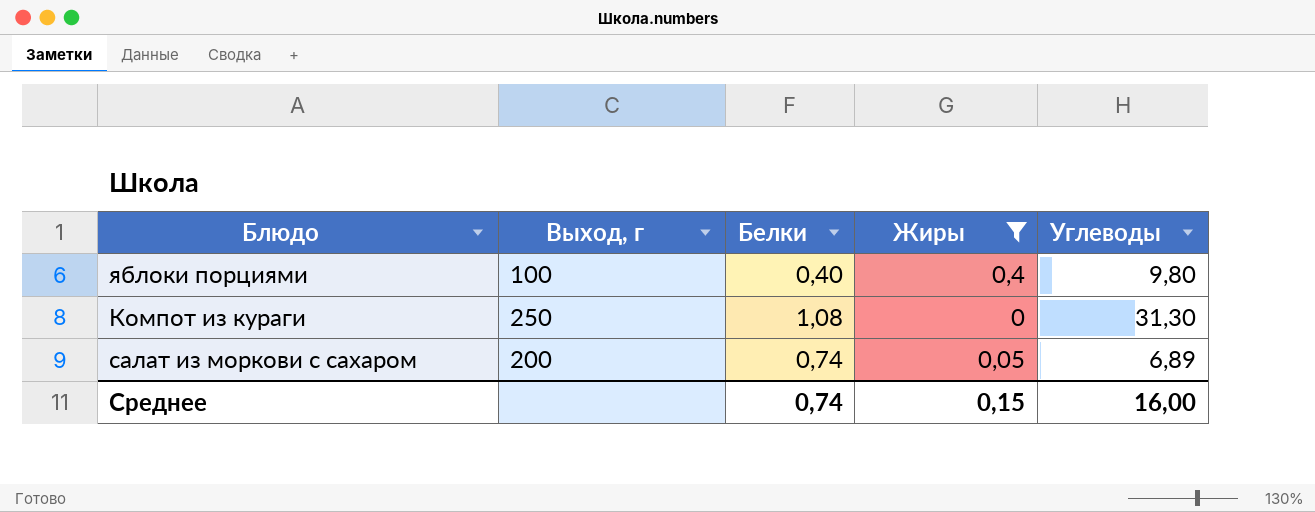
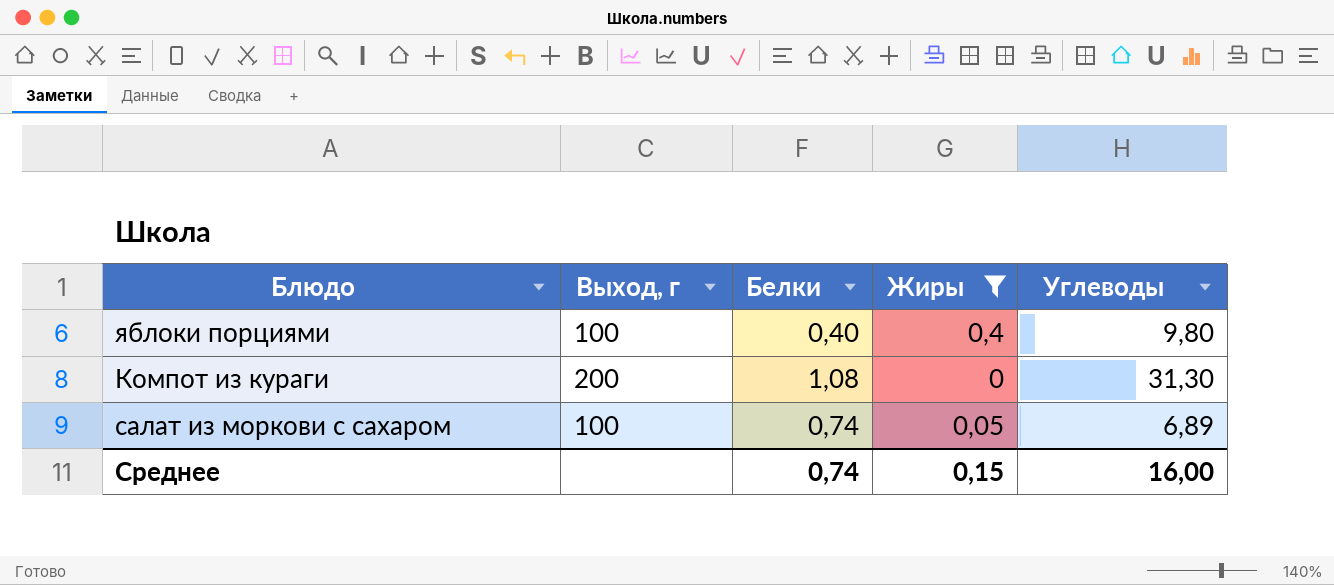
Компот из кураги | Выход, г: 250 -> 200
салат из моркови с сахаром | Выход, г: 200 -> 100

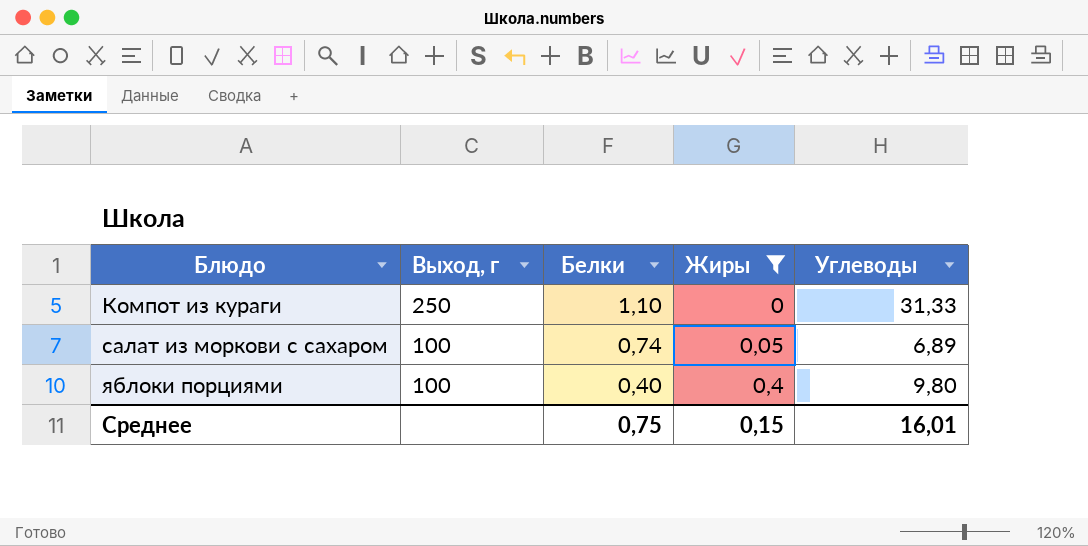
row order: none -> Блюдо ascending
Компот из кураги | Выход, г: 200 -> 250
Компот из кураги | Белки: 1,08 -> 1,10
Компот из кураги | Углеводы: 31,30 -> 31,33
Среднее | Белки: 0,74 -> 0,75
Среднее | Углеводы: 16,00 -> 16,01

